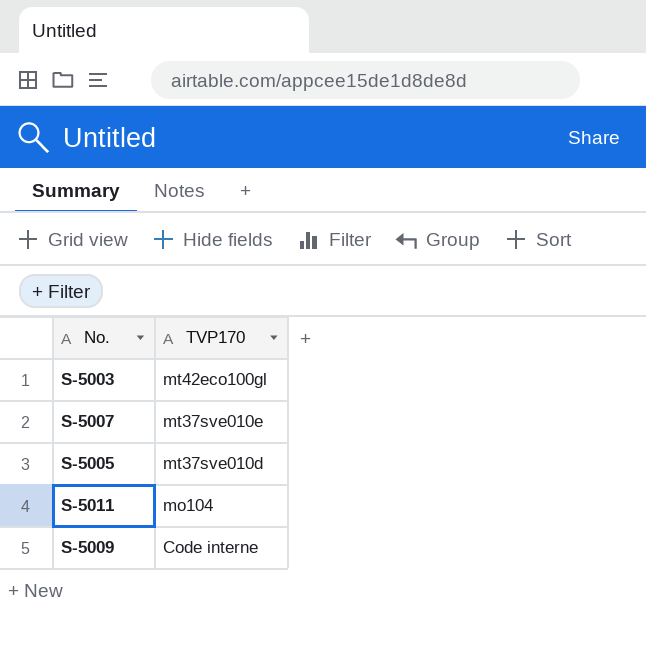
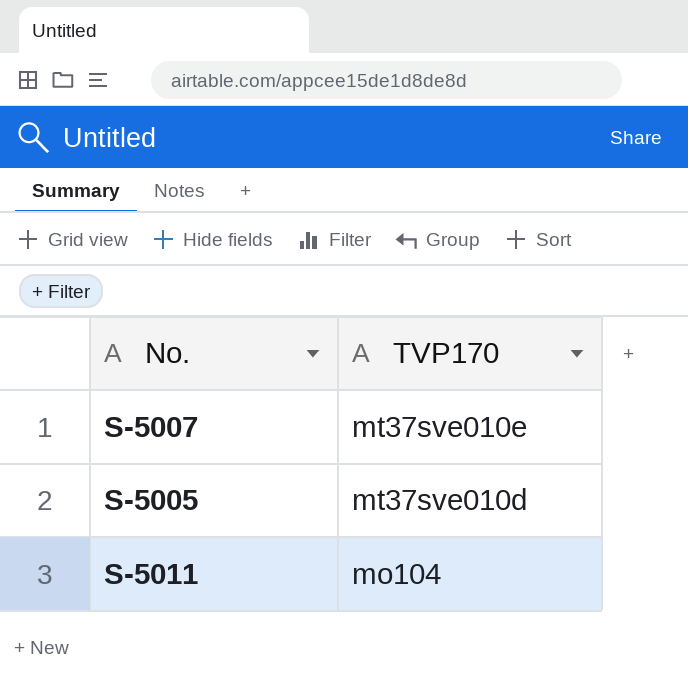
row S-5003: mt42eco100gl -> none
row S-5009: Code interne -> none

